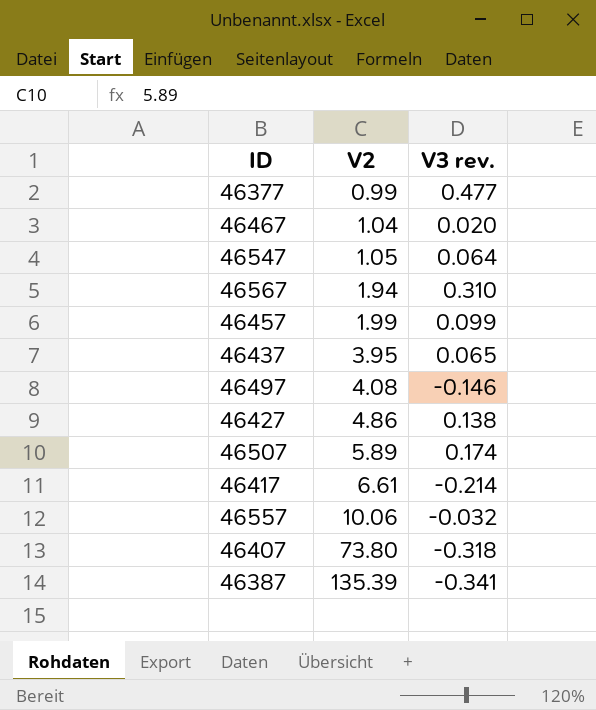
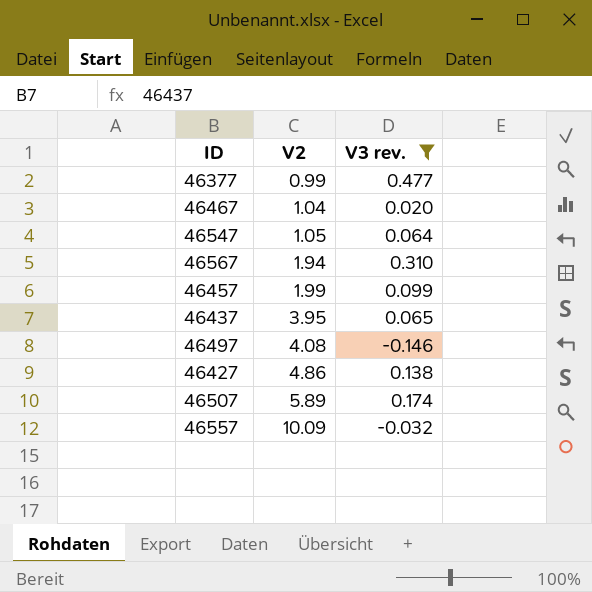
filter: none -> V3 rev. >= -0.146
46557 | V2: 10.06 -> 10.09

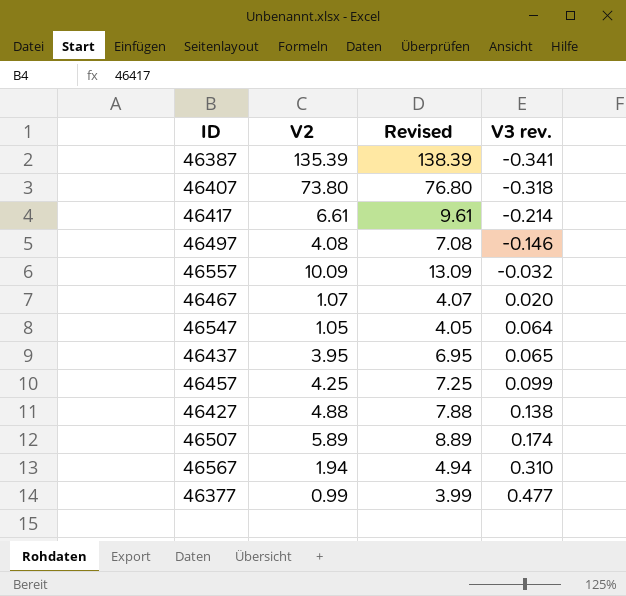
filter: V3 rev. >= -0.146 -> none
row order: V2 ascending -> V3 rev. ascending
column Revised | formula: none -> [V2] + 3
46467 | V2: 1.04 -> 1.07
46457 | V2: 1.99 -> 4.25
46427 | V2: 4.86 -> 4.88

